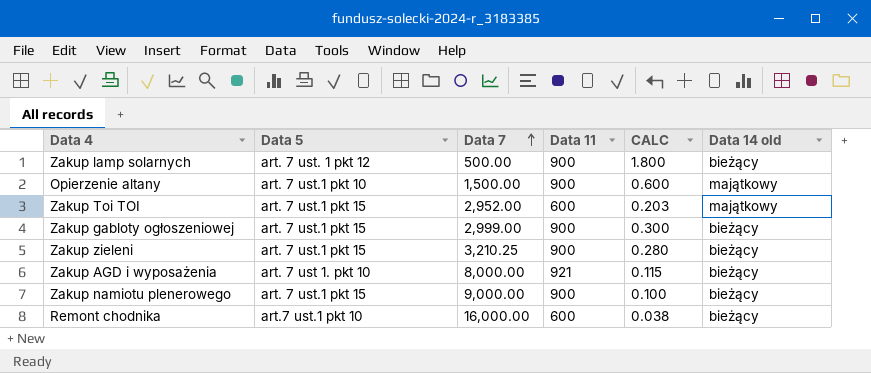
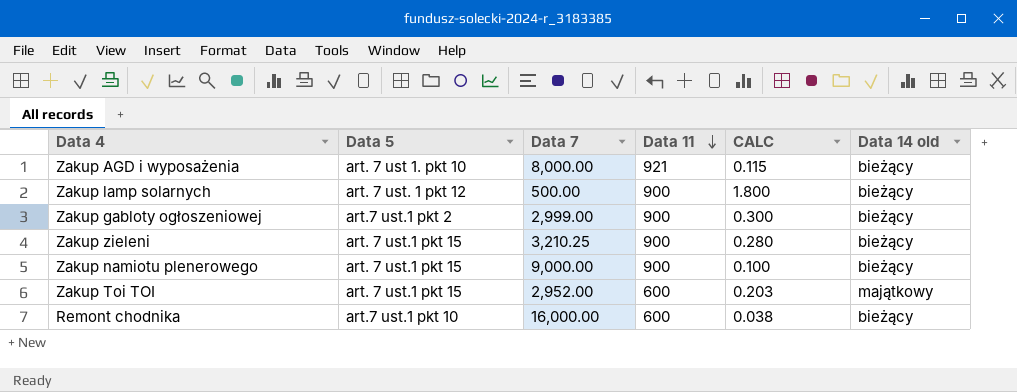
row order: Data 7 ascending -> Data 11 descending
row Opierzenie altany: art. 7 ust.1 pkt 10 | 1,500.00 | 900 | 0.600 | majątkowy -> none
Zakup gabloty ogłoszeniowej | Data 5: art. 7 ust.1 pkt 15 -> art.7 ust.1 pkt 2

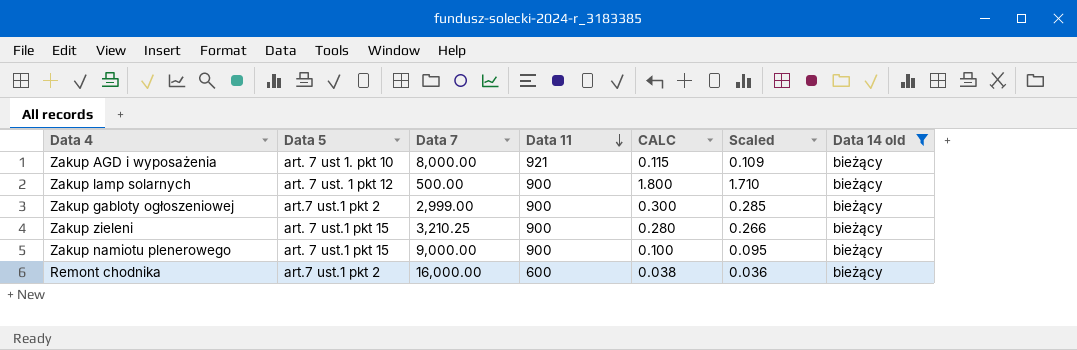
filter: none -> Data 14 old = bieżący
column Scaled | formula: none -> [CALC] * 0.95
Remont chodnika | Data 5: art.7 ust.1 pkt 10 -> art.7 ust.1 pkt 2

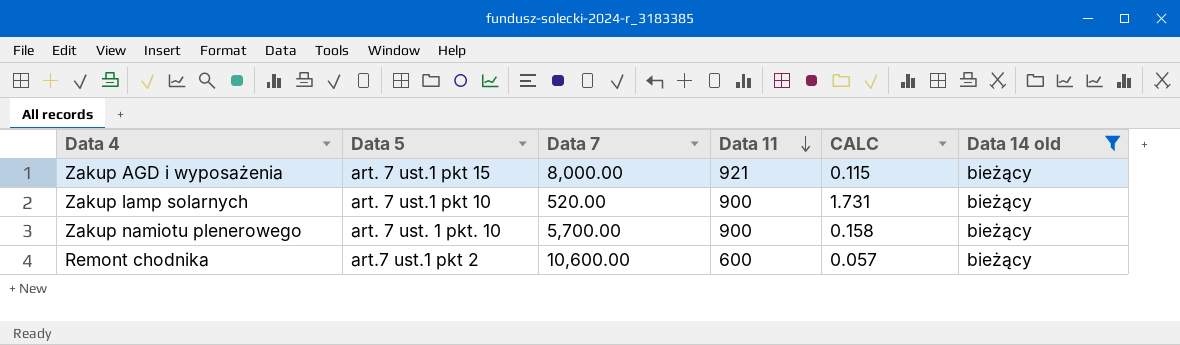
column Scaled | formula: [CALC] * 0.95 -> none
row Zakup gabloty ogłoszeniowej: art.7 ust.1 pkt 2 | 2,999.00 | 900 | 0.300 | 0.285 | bieżący -> none
row Zakup zieleni: art. 7 ust.1 pkt 15 | 3,210.25 | 900 | 0.280 | 0.266 | bieżący -> none
Zakup AGD i wyposażenia | Data 5: art. 7 ust 1. pkt 10 -> art. 7 ust.1 pkt 15
Zakup lamp solarnych | Data 5: art. 7 ust. 1 pkt 12 -> art. 7 ust.1 pkt 10
Zakup lamp solarnych | Data 7: 500.00 -> 520.00
Zakup lamp solarnych | CALC: 1.800 -> 1.731
Zakup namiotu plenerowego | Data 5: art. 7 ust.1 pkt 15 -> art. 7 ust. 1 pkt. 10
Zakup namiotu plenerowego | Data 7: 9,000.00 -> 5,700.00
Zakup namiotu plenerowego | CALC: 0.100 -> 0.158
Remont chodnika | Data 7: 16,000.00 -> 10,600.00
Remont chodnika | CALC: 0.038 -> 0.057

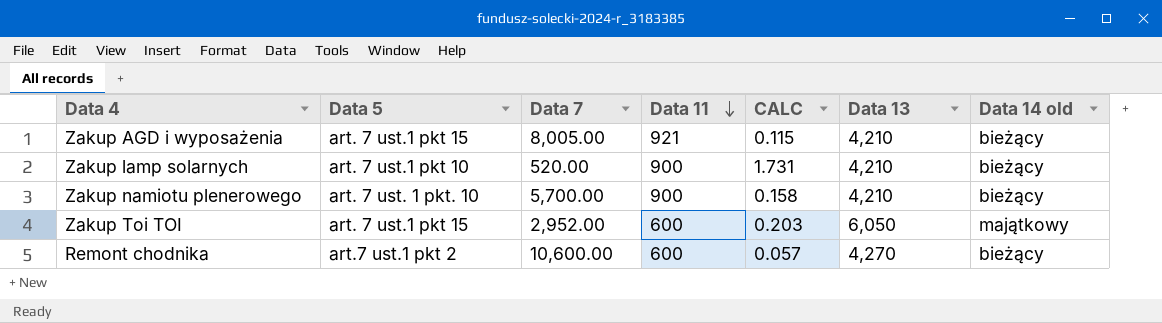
filter: Data 14 old = bieżący -> none
column Data 13 | position: none -> 6
Zakup AGD i wyposażenia | Data 7: 8,000.00 -> 8,005.00

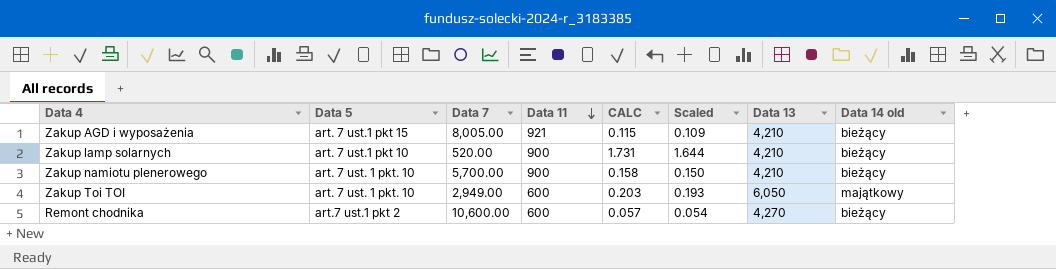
column Scaled | formula: none -> [CALC] * 0.95
Zakup Toi TOI | Data 5: art. 7 ust.1 pkt 15 -> art. 7 ust. 1 pkt. 10
Zakup Toi TOI | Data 7: 2,952.00 -> 2,949.00

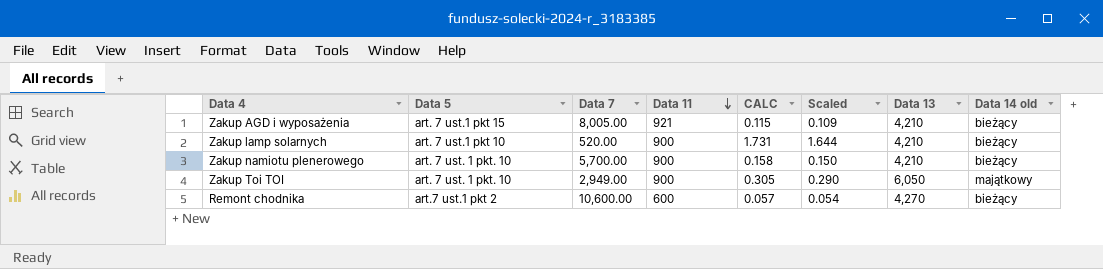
Zakup Toi TOI | Data 11: 600 -> 900
Zakup Toi TOI | CALC: 0.203 -> 0.305
Zakup Toi TOI | Scaled: 0.193 -> 0.290

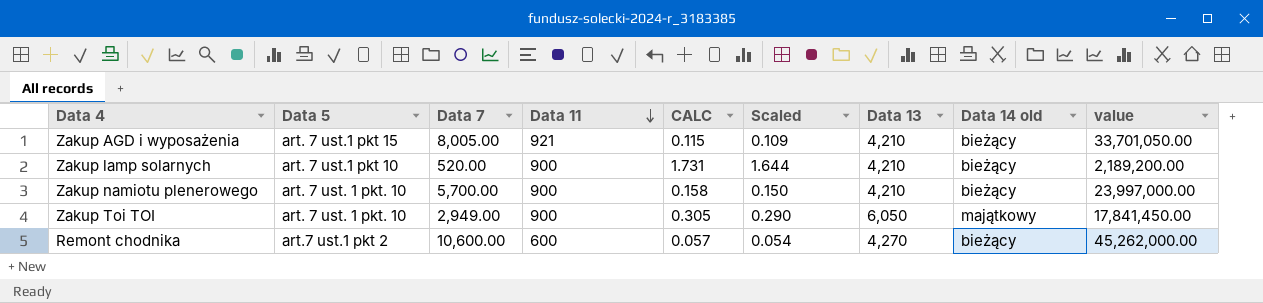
column value | formula: none -> [Data 7] * [Data 13]

